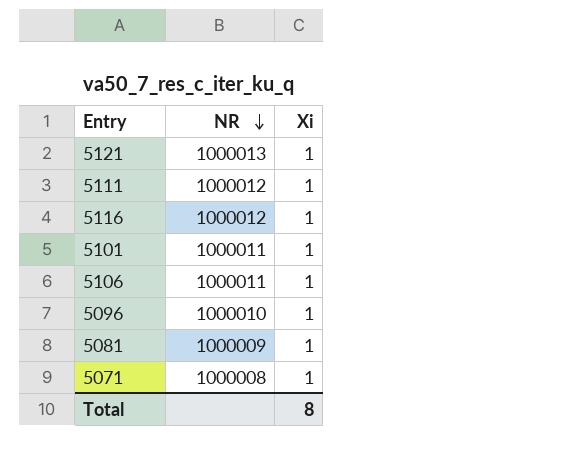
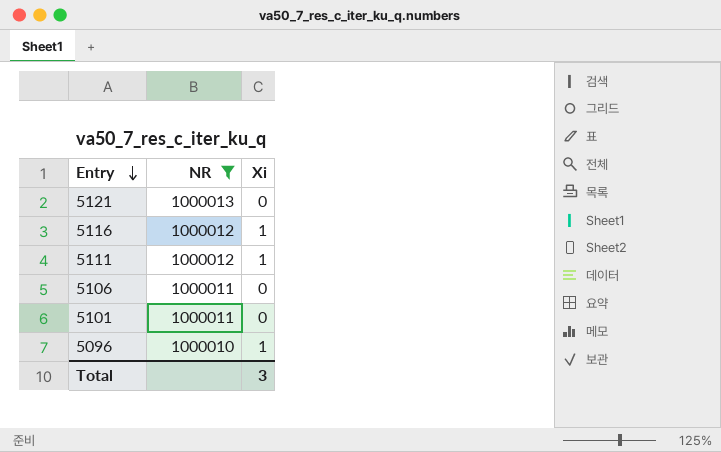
filter: none -> NR >= 1000010
row order: NR descending -> Entry descending
5121 | Xi: 1 -> 0
5106 | Xi: 1 -> 0
5101 | Xi: 1 -> 0
Total | Xi: 8 -> 3

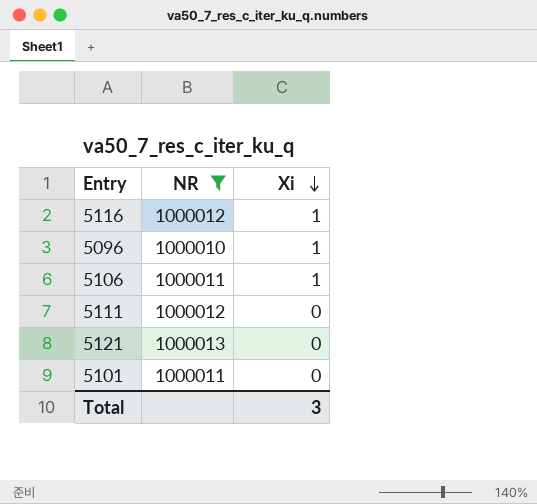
row order: Entry descending -> Xi descending
5106 | Xi: 0 -> 1
5111 | Xi: 1 -> 0

